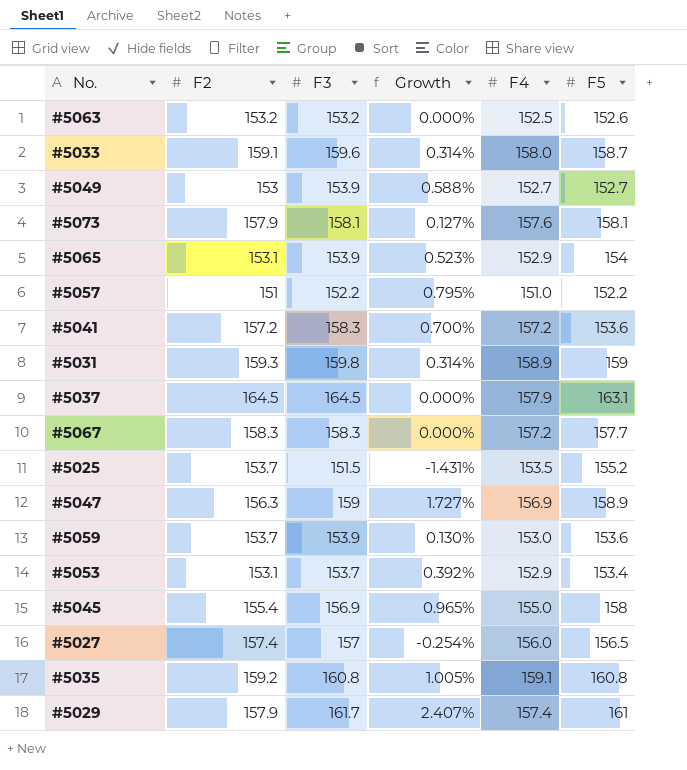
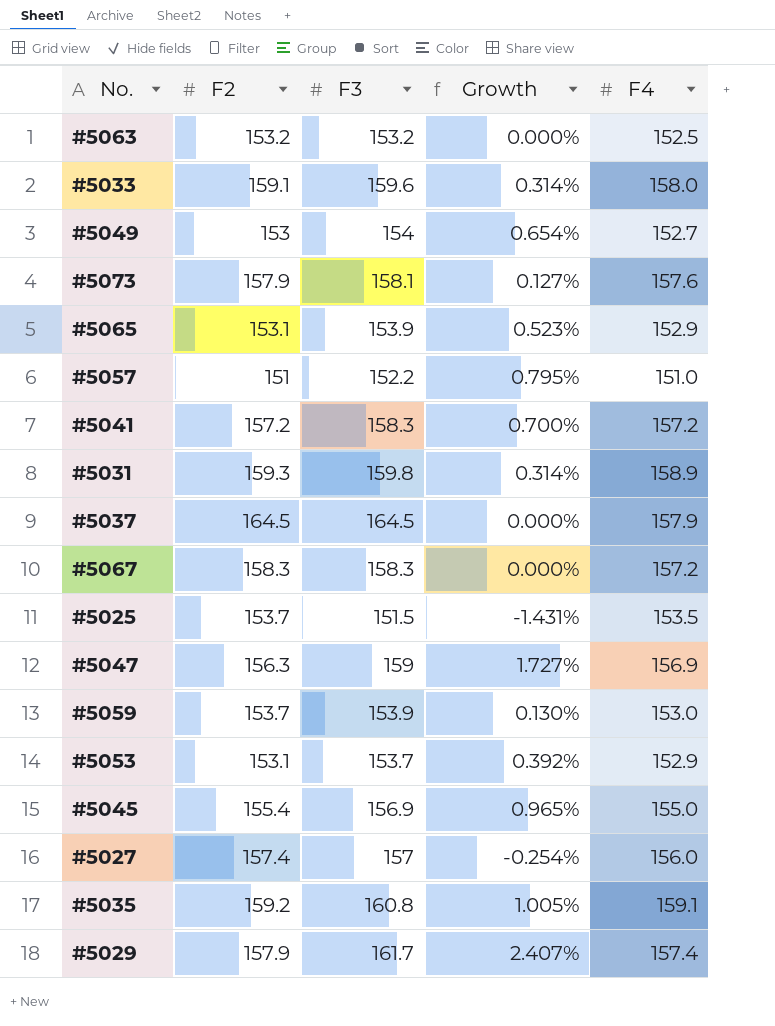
column F5 | position: 6 -> none
#5049 | F3: 153.9 -> 154
#5049 | Growth: 0.588% -> 0.654%

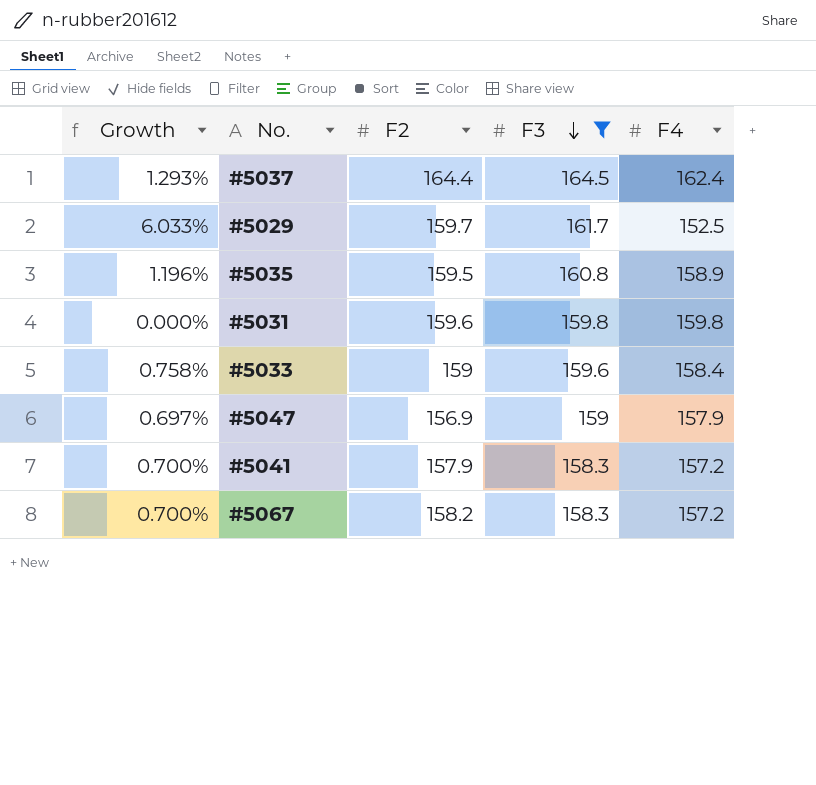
filter: none -> F3 >= 158.3
row order: none -> F3 descending
column Growth | formula: ([F3] - [F2]) / [F2] -> ([F3] - [F4]) / [F4]
column Growth | position: 4 -> 1
#5037 | F2: 164.5 -> 164.4
#5037 | F4: 157.9 -> 162.4
#5029 | F2: 157.9 -> 159.7
#5029 | F4: 157.4 -> 152.5
#5035 | F2: 159.2 -> 159.5
#5035 | F4: 159.1 -> 158.9
#5031 | F2: 159.3 -> 159.6
#5031 | F4: 158.9 -> 159.8
#5033 | F2: 159.1 -> 159
#5033 | F4: 158.0 -> 158.4
#5047 | F2: 156.3 -> 156.9
#5047 | F4: 156.9 -> 157.9
#5041 | F2: 157.2 -> 157.9
#5067 | F2: 158.3 -> 158.2

